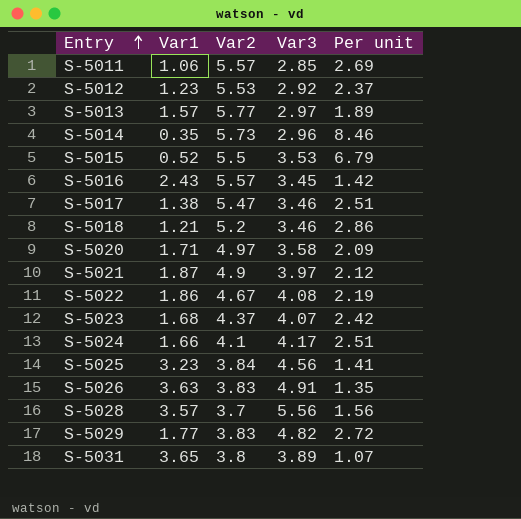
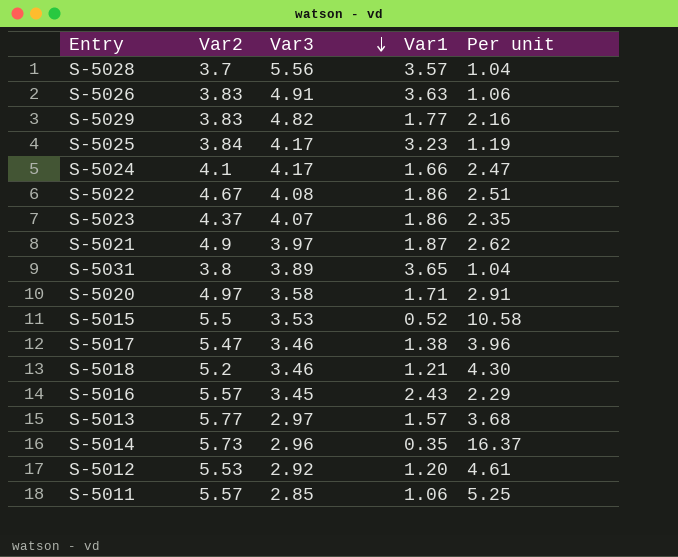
row order: Entry ascending -> Var3 descending
column Var1 | position: 2 -> 4
column Per unit | formula: [Var3] / [Var1] -> [Var2] / [Var1]
S-5025 | Var3: 4.56 -> 4.17
S-5023 | Var1: 1.68 -> 1.86
S-5012 | Var1: 1.23 -> 1.20

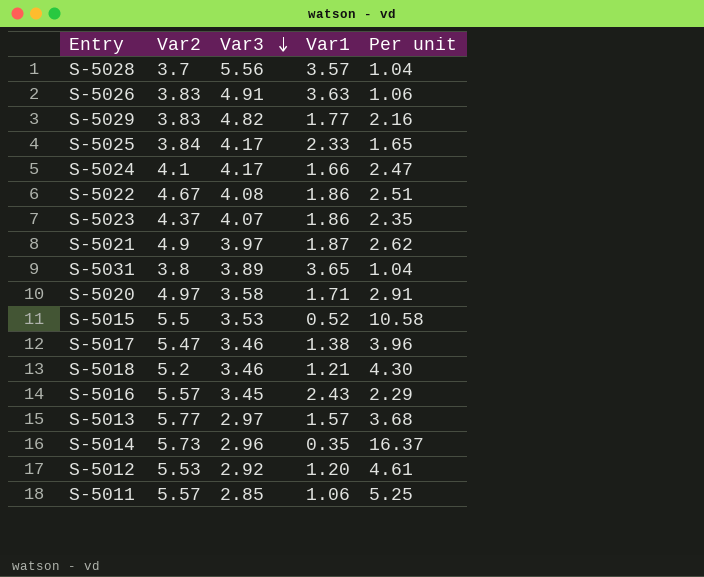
S-5025 | Var1: 3.23 -> 2.33
S-5025 | Per unit: 1.19 -> 1.65

